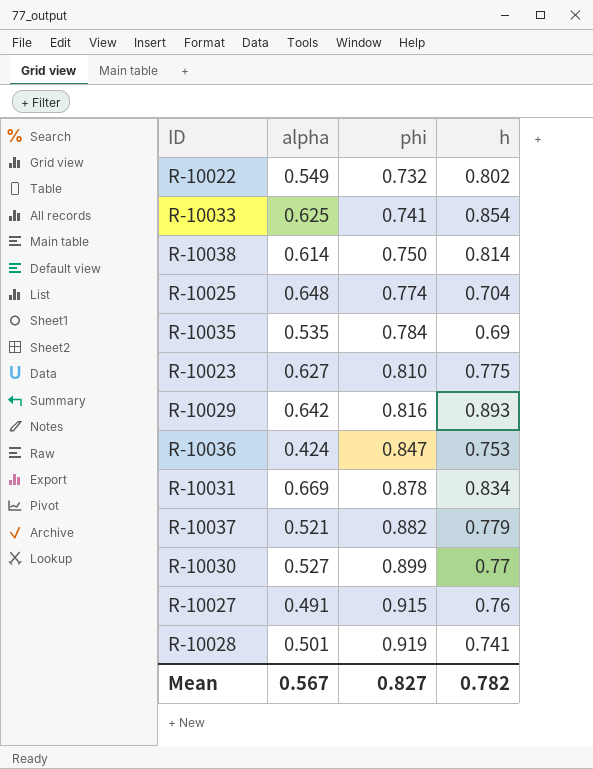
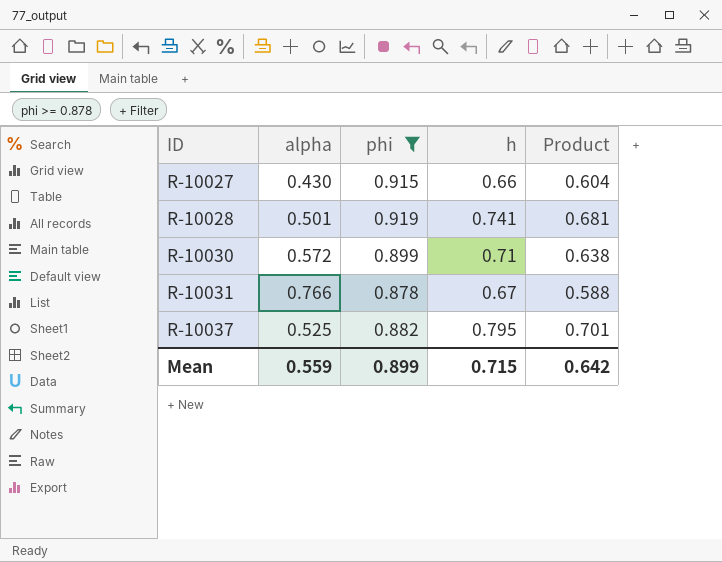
filter: none -> phi >= 0.878
row order: phi ascending -> ID ascending
column Product | formula: none -> [phi] * [h]
R-10027 | alpha: 0.491 -> 0.430
R-10027 | h: 0.76 -> 0.66
R-10030 | alpha: 0.527 -> 0.572
R-10030 | h: 0.77 -> 0.71
R-10031 | alpha: 0.669 -> 0.766
R-10031 | h: 0.834 -> 0.67
R-10037 | alpha: 0.521 -> 0.525
R-10037 | h: 0.779 -> 0.795
Mean | alpha: 0.567 -> 0.559
Mean | phi: 0.827 -> 0.899
Mean | h: 0.782 -> 0.715

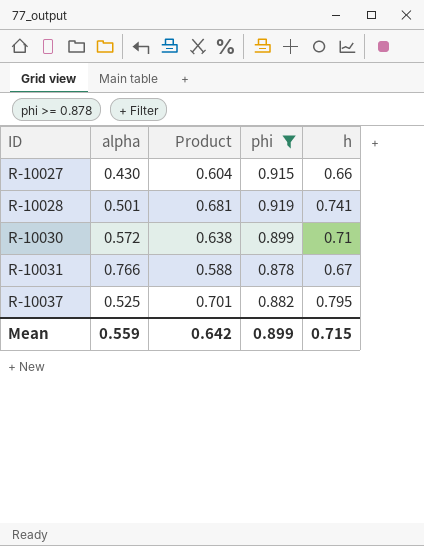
column Product | position: 5 -> 3

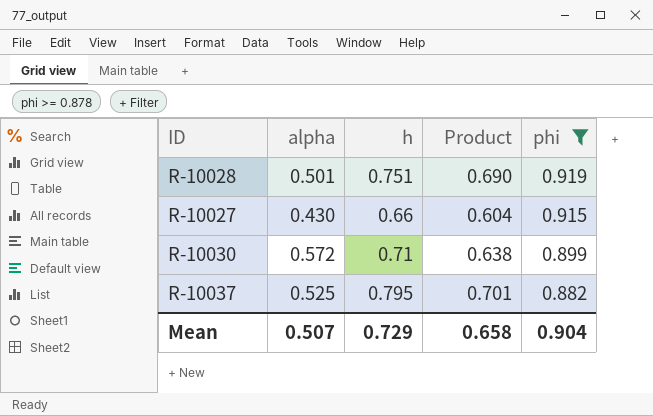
row order: ID ascending -> phi descending
column h | position: 5 -> 3
row R-10031: 0.766 | 0.588 | 0.878 | 0.67 -> none
R-10028 | h: 0.741 -> 0.751
R-10028 | Product: 0.681 -> 0.690
Mean | alpha: 0.559 -> 0.507
Mean | h: 0.715 -> 0.729
Mean | Product: 0.642 -> 0.658
Mean | phi: 0.899 -> 0.904

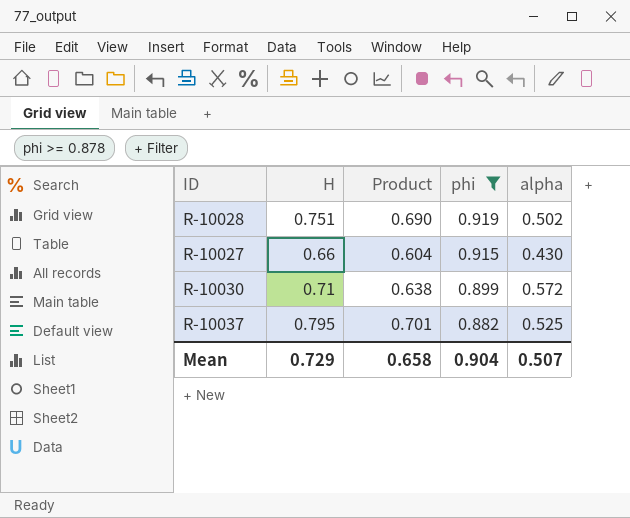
column name: h -> H
column alpha | position: 2 -> 5
R-10028 | alpha: 0.501 -> 0.502

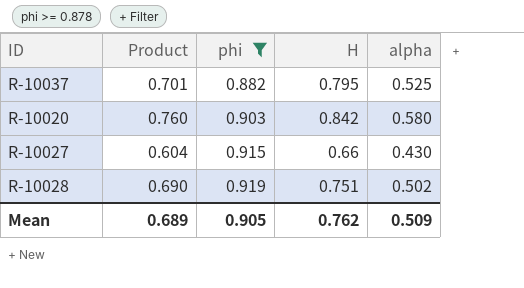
row order: phi descending -> phi ascending
column H | position: 2 -> 4
row R-10030: 0.71 | 0.638 | 0.899 | 0.572 -> none
row R-10020: none -> 0.760 | 0.903 | 0.842 | 0.580
Mean | Product: 0.658 -> 0.689
Mean | phi: 0.904 -> 0.905
Mean | H: 0.729 -> 0.762
Mean | alpha: 0.507 -> 0.509

